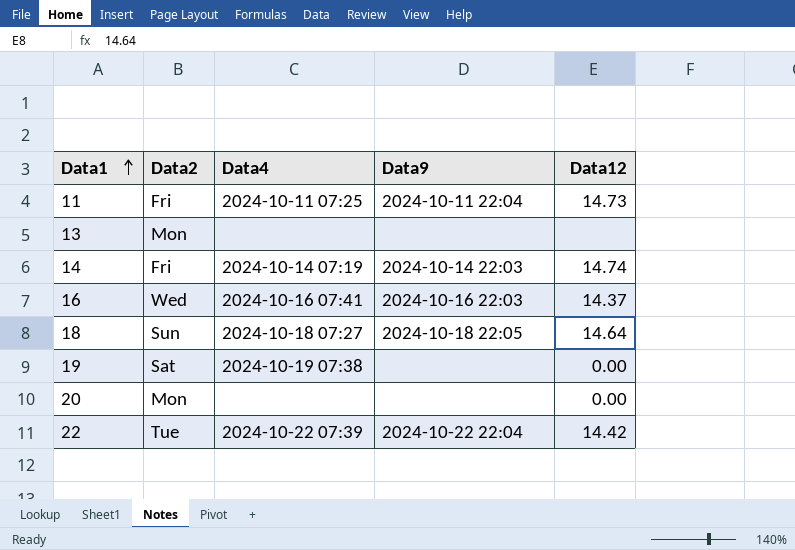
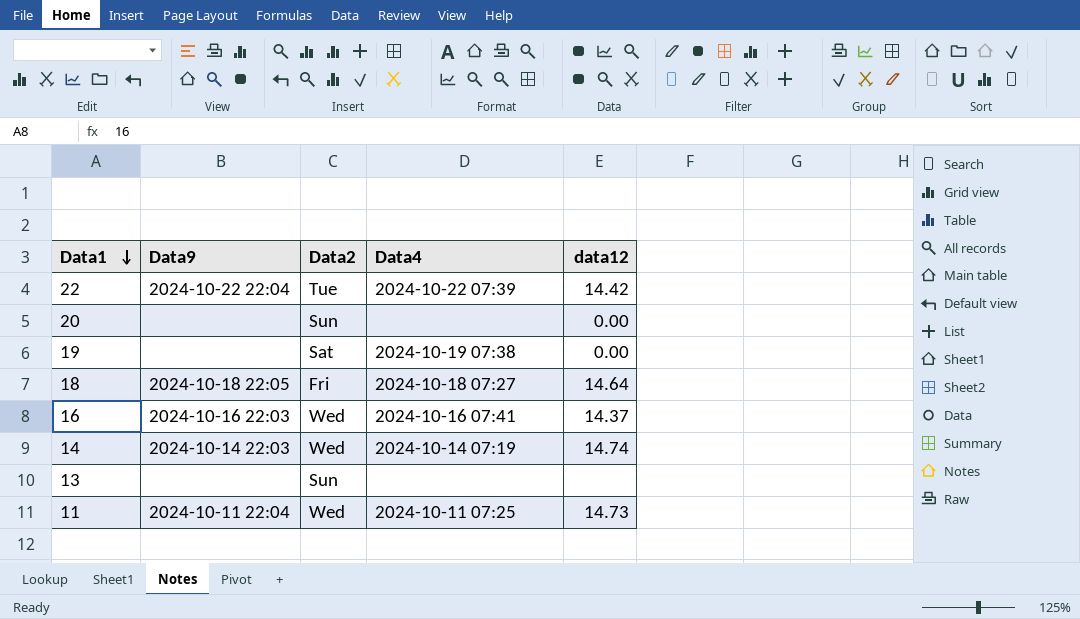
row order: Data1 ascending -> Data1 descending
column Data9 | position: 4 -> 2
column name: Data12 -> data12
20 | Data2: Mon -> Sun
18 | Data2: Sun -> Fri
14 | Data2: Fri -> Wed
13 | Data2: Mon -> Sun
11 | Data2: Fri -> Wed

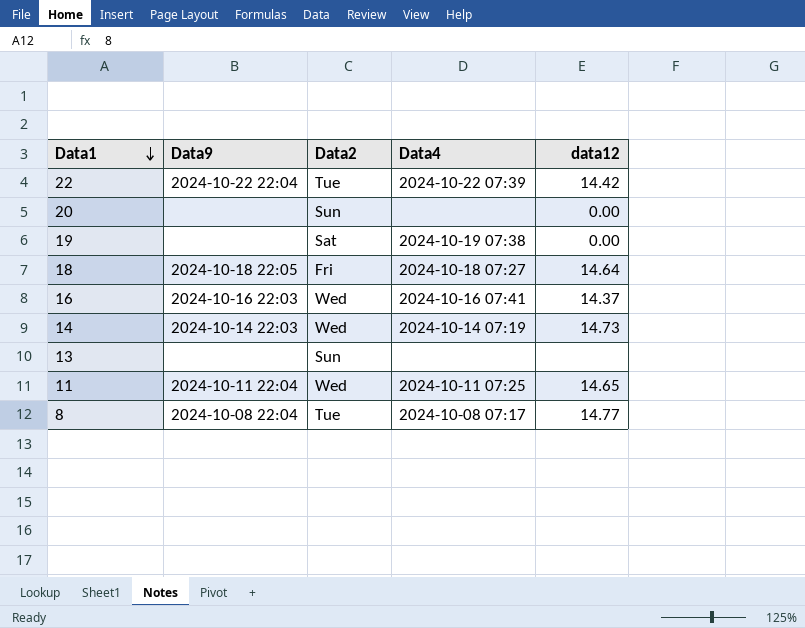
14 | data12: 14.74 -> 14.73
11 | data12: 14.73 -> 14.65
row 8: none -> 2024-10-08 22:04 | Tue | 2024-10-08 07:17 | 14.77

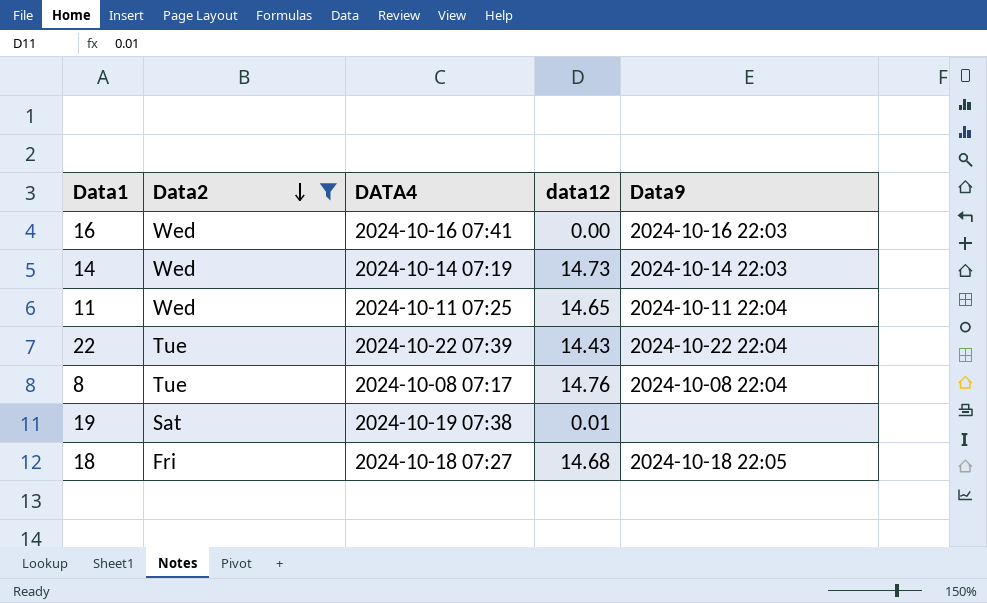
filter: none -> Data2 != Sun
row order: Data1 descending -> Data2 descending
column name: Data4 -> DATA4
column Data9 | position: 2 -> 5
16 | data12: 14.37 -> 0.00
22 | data12: 14.42 -> 14.43
8 | data12: 14.77 -> 14.76
19 | data12: 0.00 -> 0.01
18 | data12: 14.64 -> 14.68

